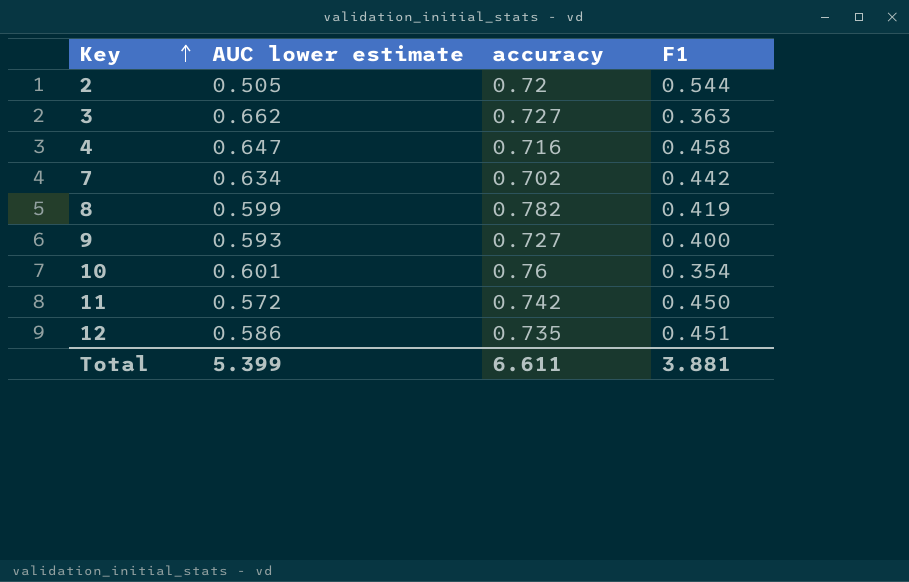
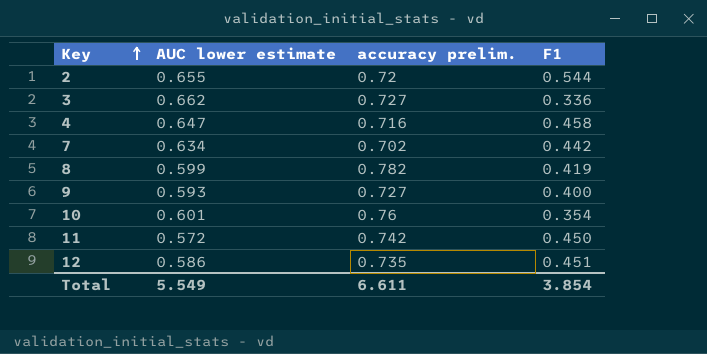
column name: accuracy -> accuracy prelim.
2 | AUC lower estimate: 0.505 -> 0.655
3 | F1: 0.363 -> 0.336
Total | AUC lower estimate: 5.399 -> 5.549
Total | F1: 3.881 -> 3.854

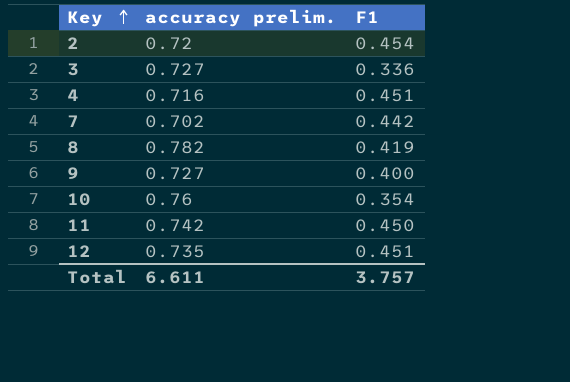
column AUC lower estimate | position: 2 -> none
2 | F1: 0.544 -> 0.454
4 | F1: 0.458 -> 0.451
Total | F1: 3.854 -> 3.757

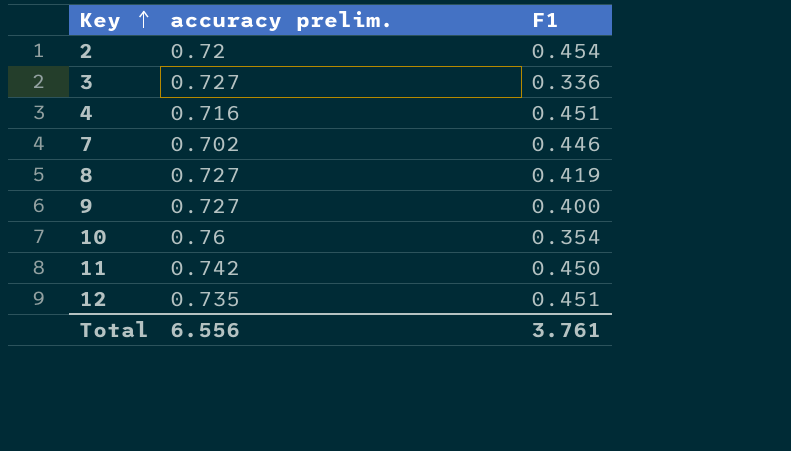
7 | F1: 0.442 -> 0.446
8 | accuracy prelim.: 0.782 -> 0.727
Total | accuracy prelim.: 6.611 -> 6.556
Total | F1: 3.757 -> 3.761

